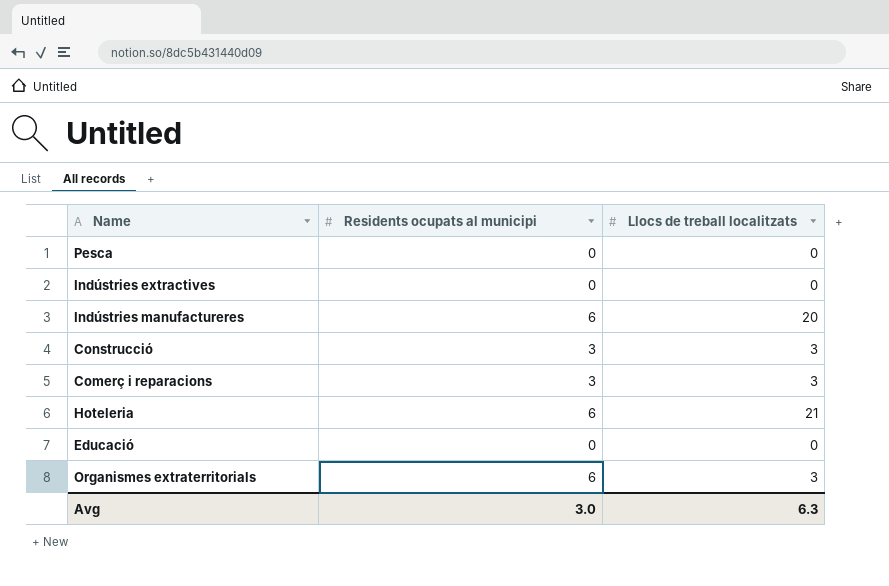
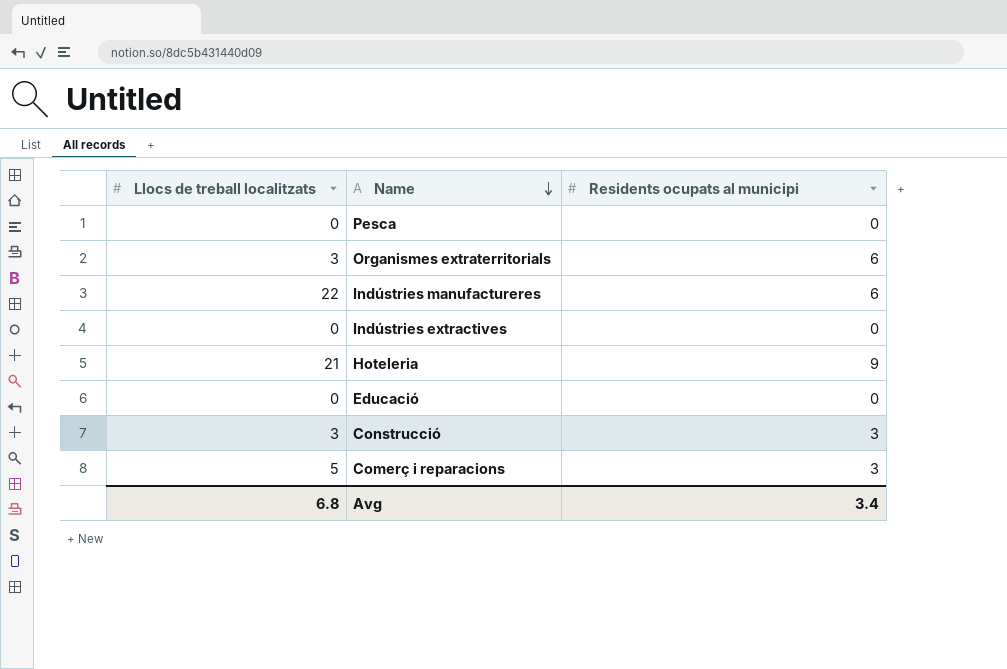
row order: none -> Name descending
column Llocs de treball localitzats | position: 3 -> 1
Indústries manufactureres | Llocs de treball localitzats: 20 -> 22
Hoteleria | Residents ocupats al municipi: 6 -> 9
Comerç i reparacions | Llocs de treball localitzats: 3 -> 5
Avg | Llocs de treball localitzats: 6.3 -> 6.8
Avg | Residents ocupats al municipi: 3.0 -> 3.4

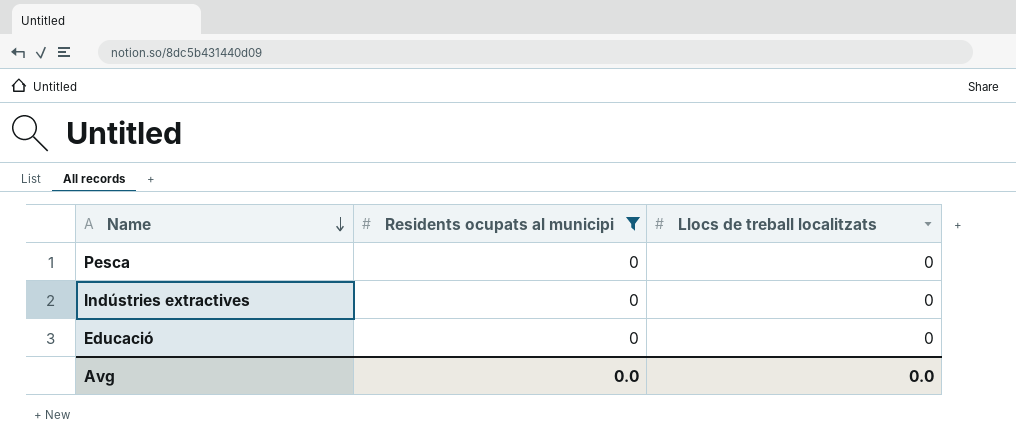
filter: none -> Residents ocupats al municipi = 0
column Llocs de treball localitzats | position: 1 -> 3
Avg | Residents ocupats al municipi: 3.4 -> 0.0
Avg | Llocs de treball localitzats: 6.8 -> 0.0

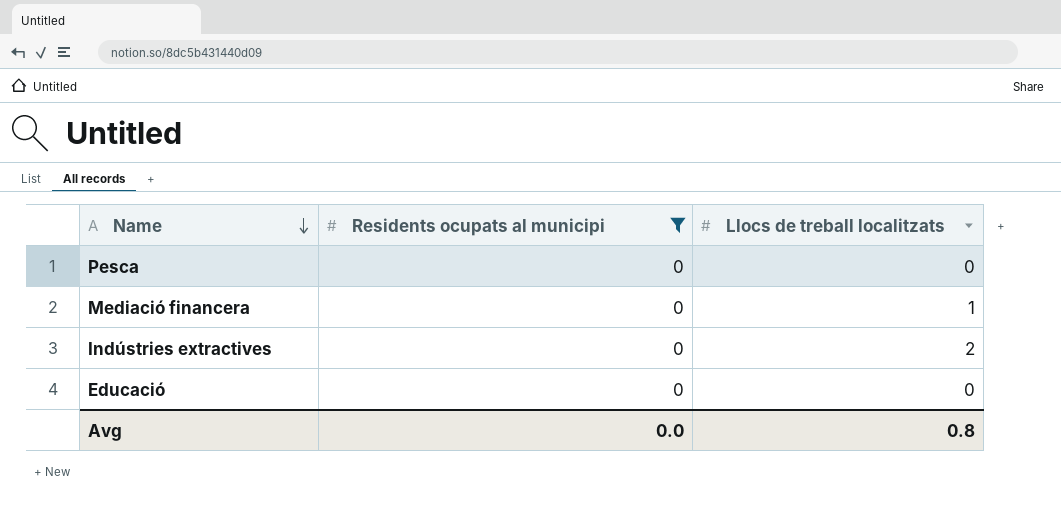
row Mediació financera: none -> 0 | 1
Indústries extractives | Llocs de treball localitzats: 0 -> 2
Avg | Llocs de treball localitzats: 0.0 -> 0.8

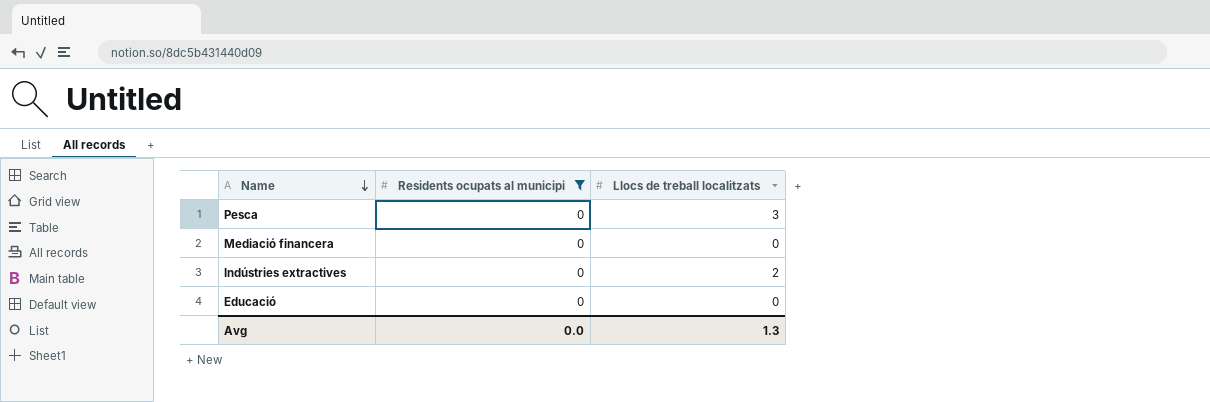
Pesca | Llocs de treball localitzats: 0 -> 3
Mediació financera | Llocs de treball localitzats: 1 -> 0
Avg | Llocs de treball localitzats: 0.8 -> 1.3

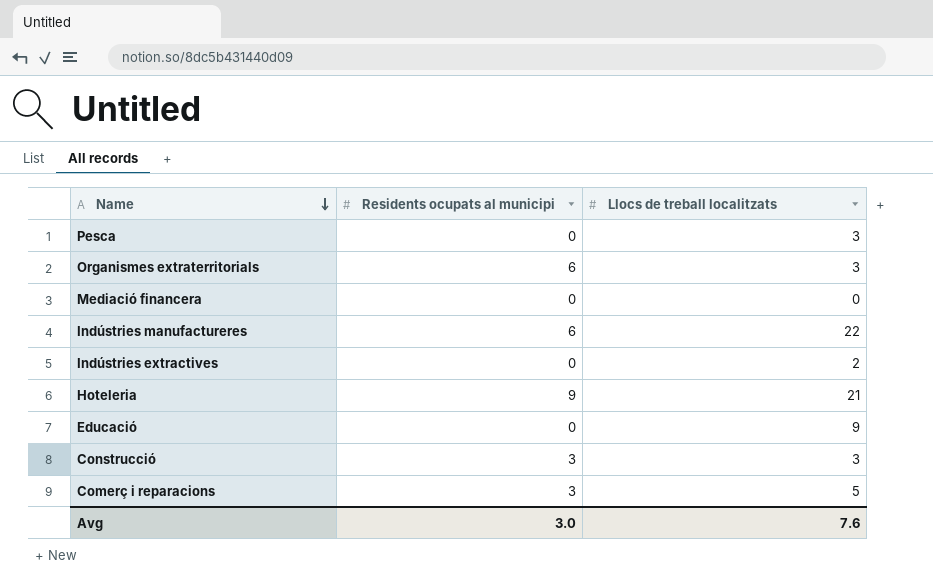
filter: Residents ocupats al municipi = 0 -> none
Educació | Llocs de treball localitzats: 0 -> 9
Avg | Residents ocupats al municipi: 0.0 -> 3.0
Avg | Llocs de treball localitzats: 1.3 -> 7.6

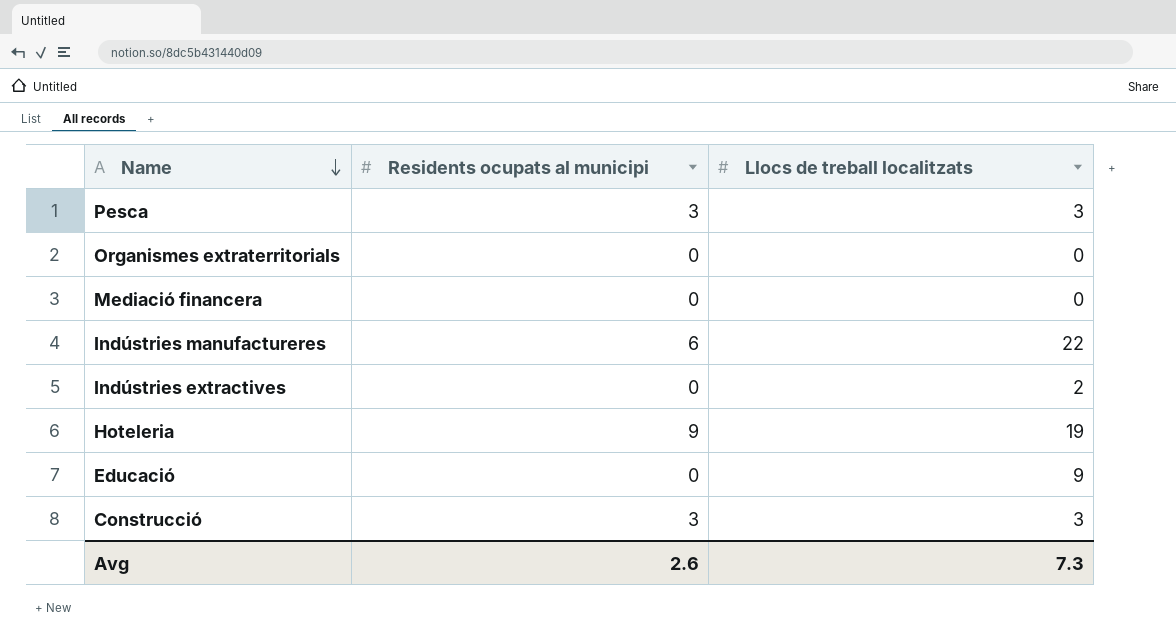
row Comerç i reparacions: 3 | 5 -> none
Pesca | Residents ocupats al municipi: 0 -> 3
Organismes extraterritorials | Residents ocupats al municipi: 6 -> 0
Organismes extraterritorials | Llocs de treball localitzats: 3 -> 0
Hoteleria | Llocs de treball localitzats: 21 -> 19
Avg | Residents ocupats al municipi: 3.0 -> 2.6
Avg | Llocs de treball localitzats: 7.6 -> 7.3

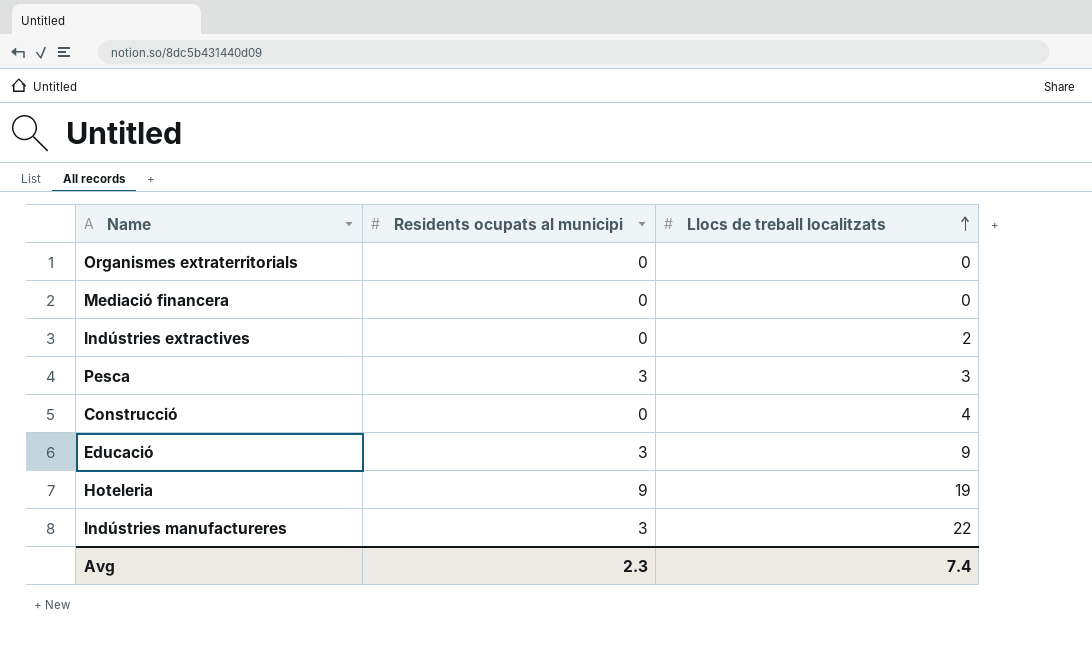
row order: Name descending -> Llocs de treball localitzats ascending
Construcció | Residents ocupats al municipi: 3 -> 0
Construcció | Llocs de treball localitzats: 3 -> 4
Educació | Residents ocupats al municipi: 0 -> 3
Indústries manufactureres | Residents ocupats al municipi: 6 -> 3
Avg | Residents ocupats al municipi: 2.6 -> 2.3
Avg | Llocs de treball localitzats: 7.3 -> 7.4

